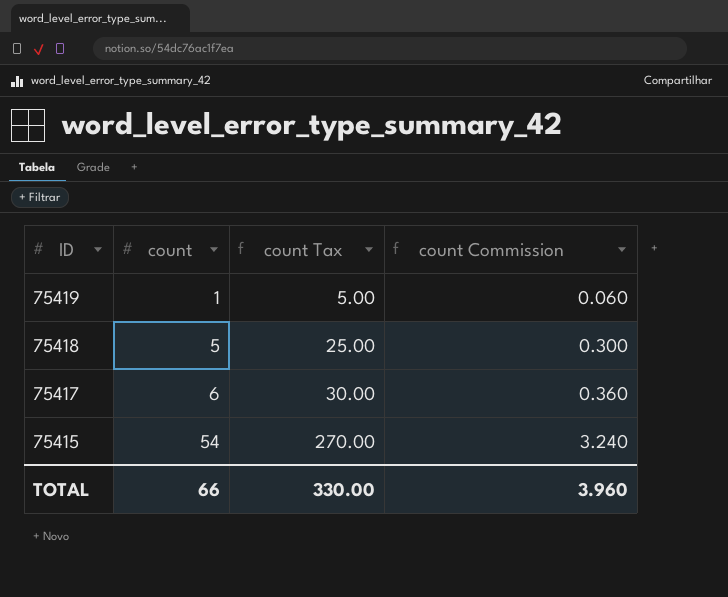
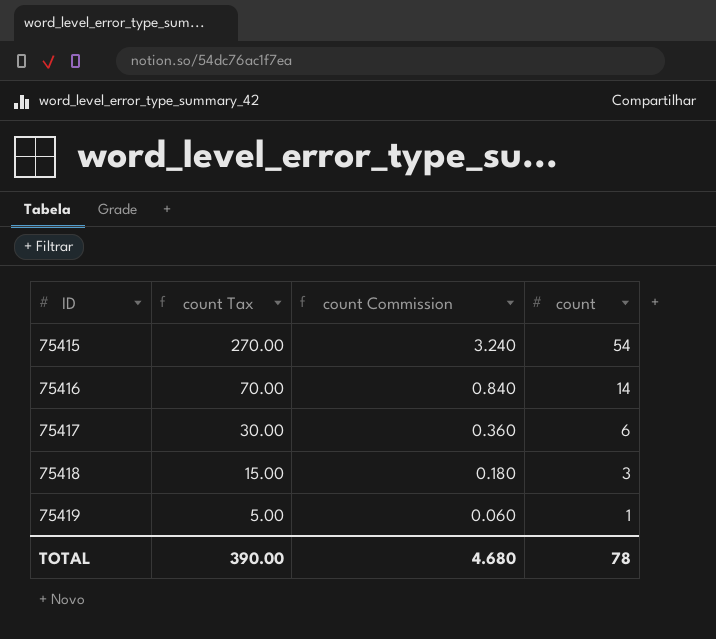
row order: ID descending -> ID ascending
column count | position: 2 -> 4
row 75416: none -> 70.00 | 0.840 | 14
75418 | count Tax: 25.00 -> 15.00
75418 | count Commission: 0.300 -> 0.180
75418 | count: 5 -> 3
TOTAL | count Tax: 330.00 -> 390.00
TOTAL | count Commission: 3.960 -> 4.680
TOTAL | count: 66 -> 78

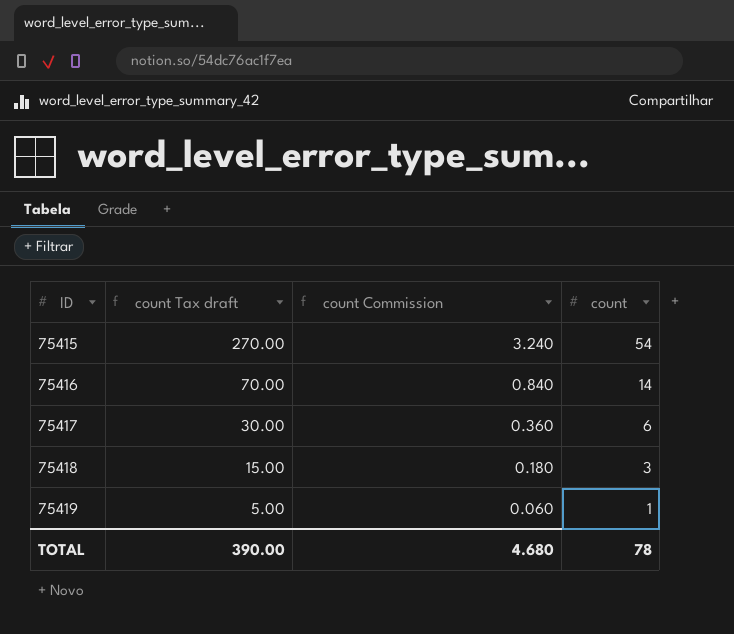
column name: count Tax -> count Tax draft

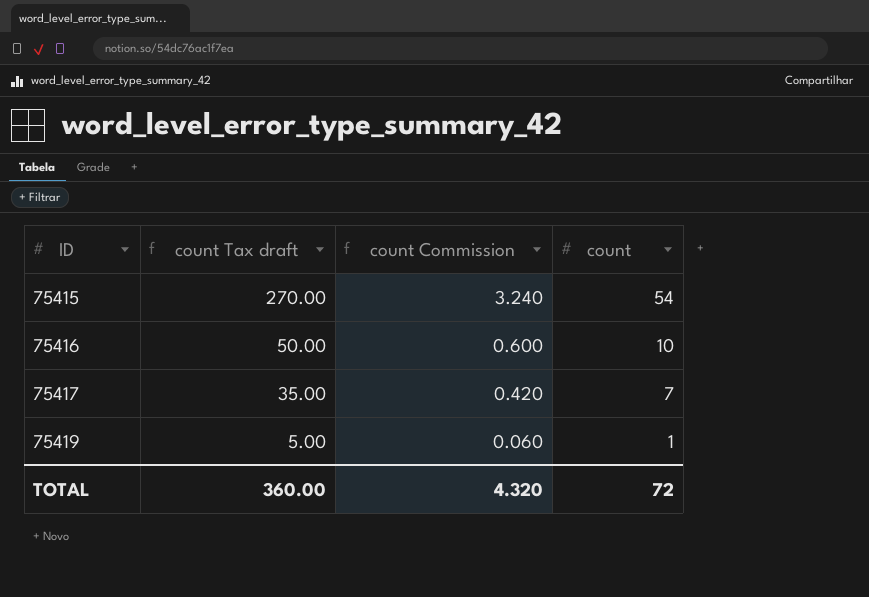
row 75418: 15.00 | 0.180 | 3 -> none
75416 | count Tax draft: 70.00 -> 50.00
75416 | count Commission: 0.840 -> 0.600
75416 | count: 14 -> 10
75417 | count Tax draft: 30.00 -> 35.00
75417 | count Commission: 0.360 -> 0.420
75417 | count: 6 -> 7
TOTAL | count Tax draft: 390.00 -> 360.00
TOTAL | count Commission: 4.680 -> 4.320
TOTAL | count: 78 -> 72

